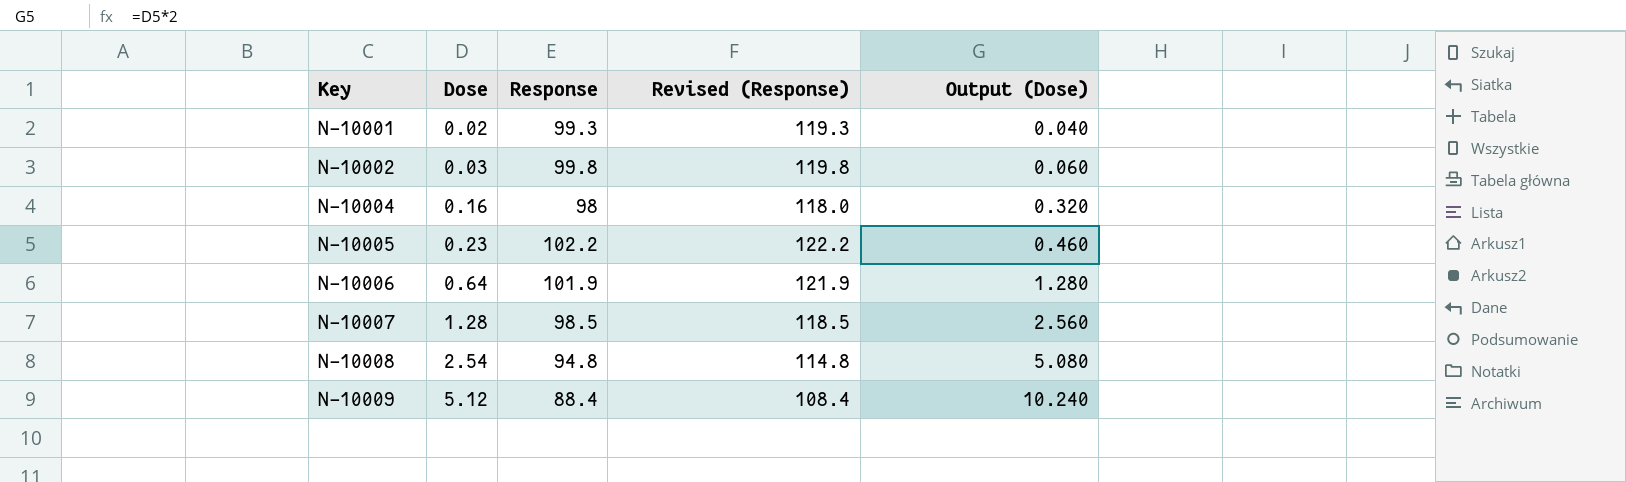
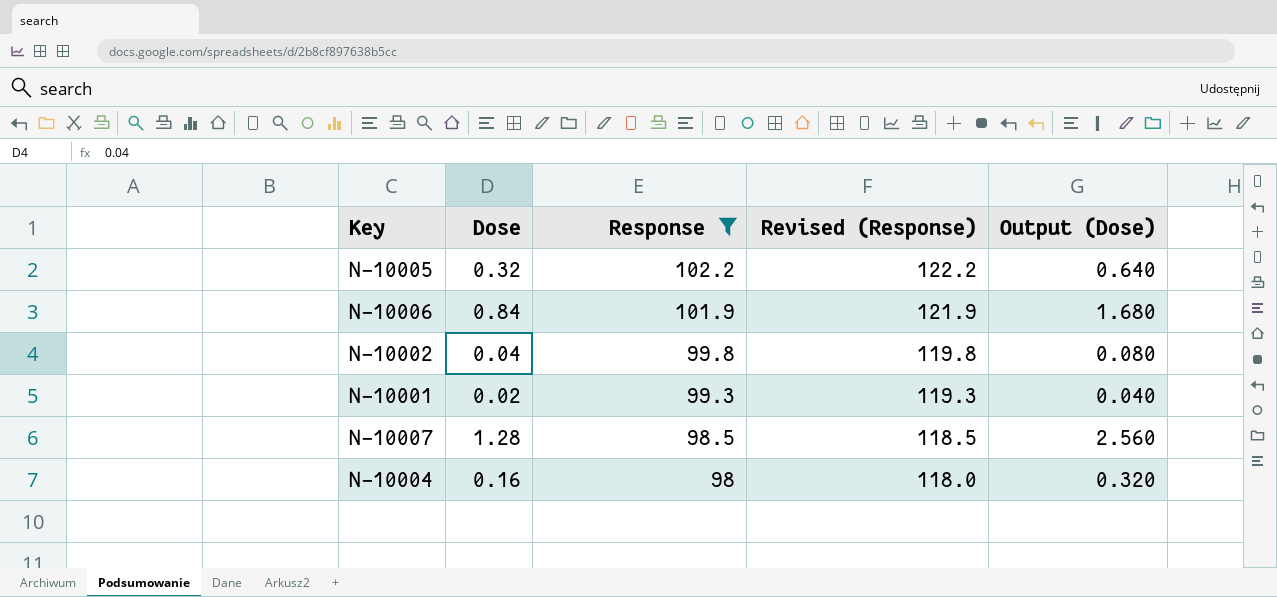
filter: none -> Response >= 98
row order: Key ascending -> Response descending
N-10005 | Dose: 0.23 -> 0.32
N-10005 | Output (Dose): 0.460 -> 0.640
N-10006 | Dose: 0.64 -> 0.84
N-10006 | Output (Dose): 1.280 -> 1.680
N-10002 | Dose: 0.03 -> 0.04
N-10002 | Output (Dose): 0.060 -> 0.080

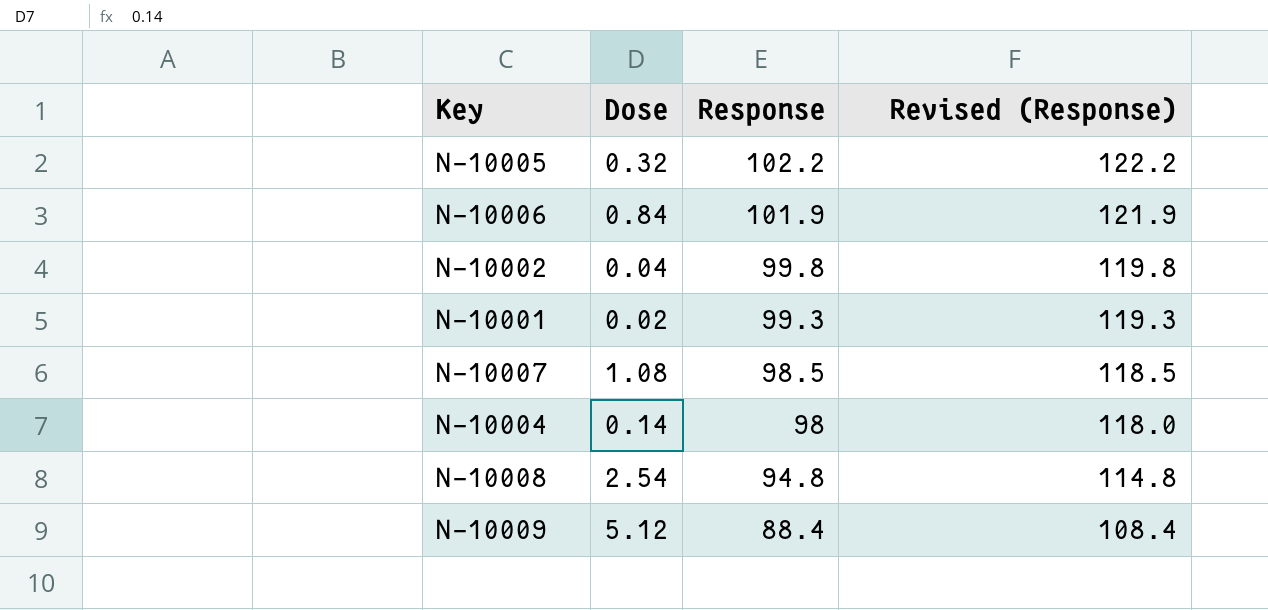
filter: Response >= 98 -> none
column Output (Dose) | formula: [Dose] * 2 -> none
N-10007 | Dose: 1.28 -> 1.08
N-10004 | Dose: 0.16 -> 0.14

